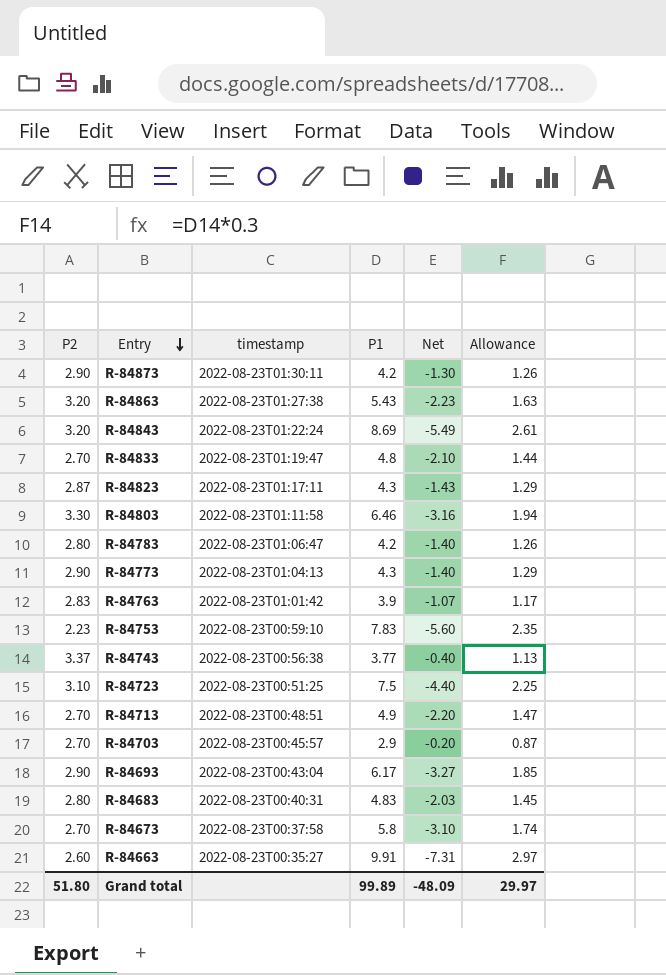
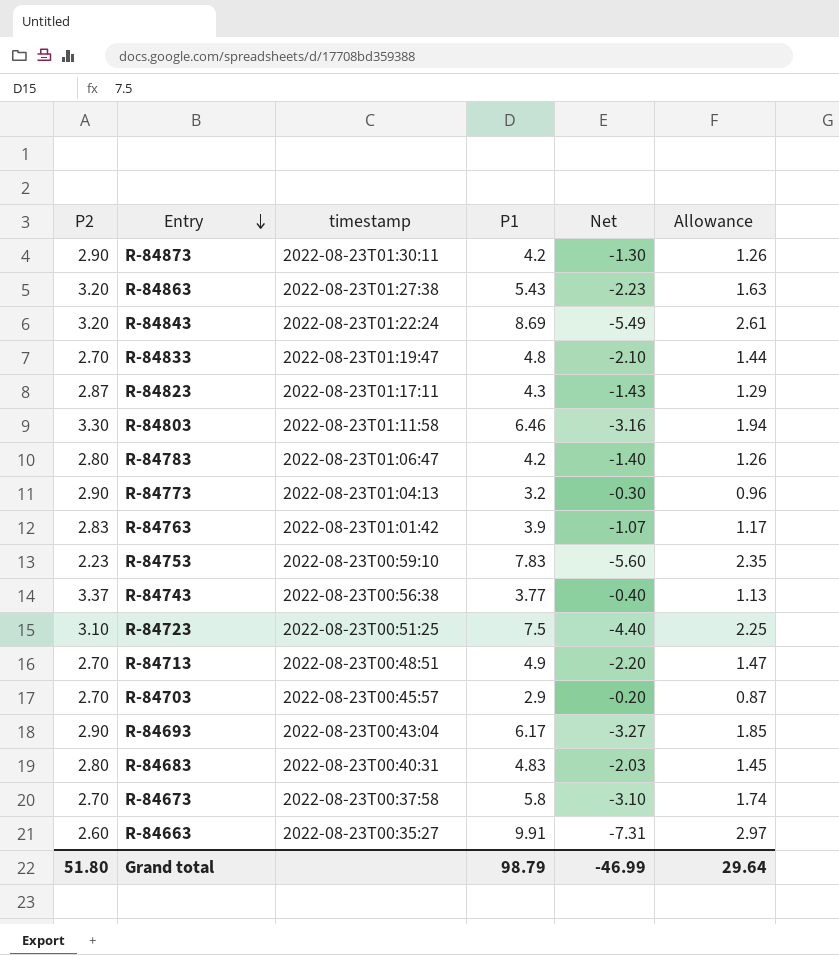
R-84773 | P1: 4.3 -> 3.2
R-84773 | Net: -1.40 -> -0.30
R-84773 | Allowance: 1.29 -> 0.96
Grand total | P1: 99.89 -> 98.79
Grand total | Net: -48.09 -> -46.99
Grand total | Allowance: 29.97 -> 29.64

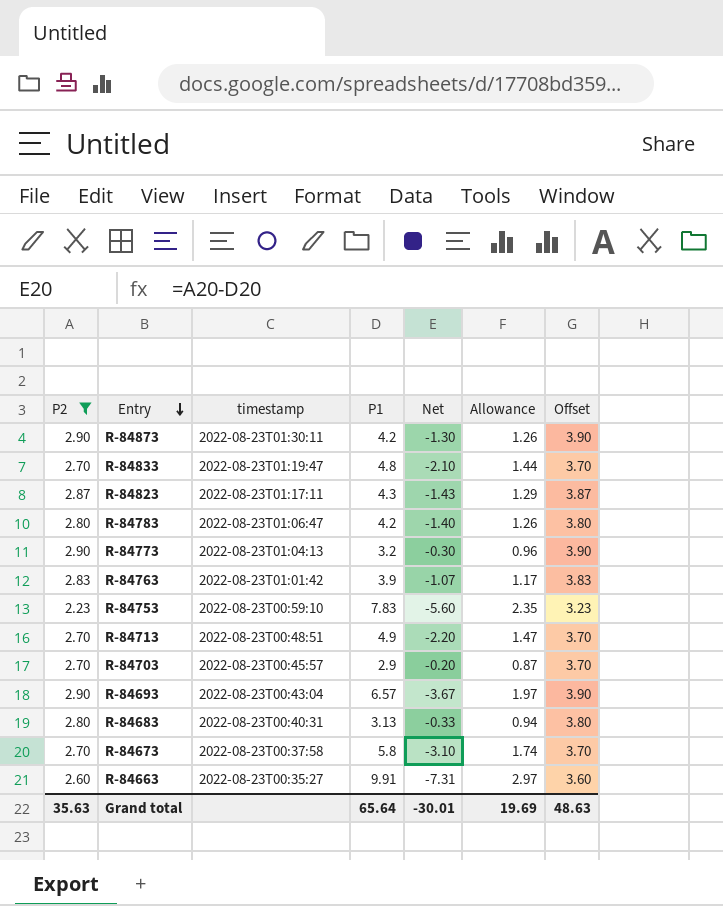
filter: none -> P2 <= 2.90
column Offset | formula: none -> [P2] + 1
R-84693 | P1: 6.17 -> 6.57
R-84693 | Net: -3.27 -> -3.67
R-84693 | Allowance: 1.85 -> 1.97
R-84683 | P1: 4.83 -> 3.13
R-84683 | Net: -2.03 -> -0.33
R-84683 | Allowance: 1.45 -> 0.94
Grand total | P2: 51.80 -> 35.63
Grand total | P1: 98.79 -> 65.64
Grand total | Net: -46.99 -> -30.01
Grand total | Allowance: 29.64 -> 19.69

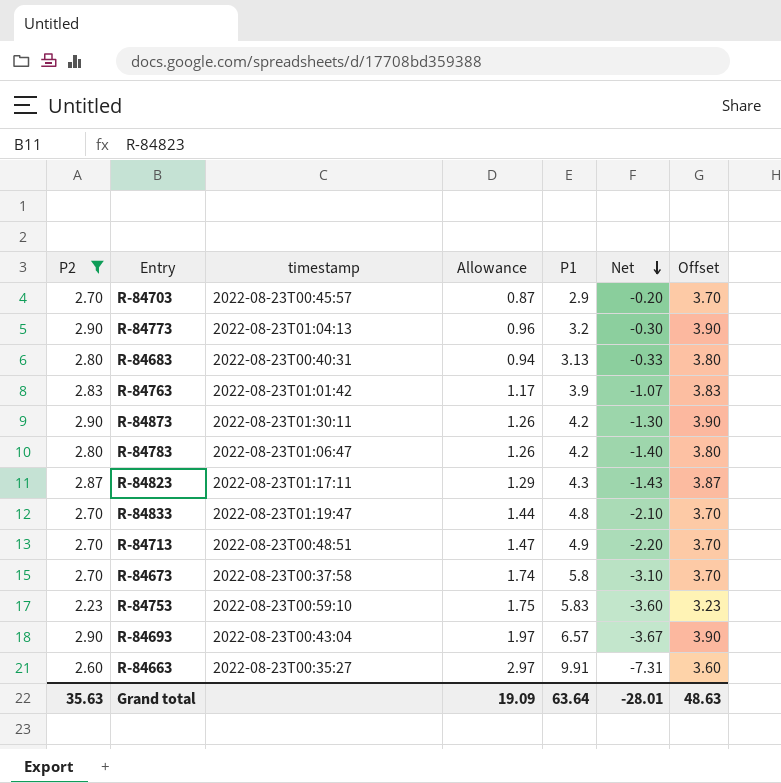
row order: Entry descending -> Net descending
column Allowance | position: 6 -> 4
R-84753 | Allowance: 2.35 -> 1.75
R-84753 | P1: 7.83 -> 5.83
R-84753 | Net: -5.60 -> -3.60
Grand total | Allowance: 19.69 -> 19.09
Grand total | P1: 65.64 -> 63.64
Grand total | Net: -30.01 -> -28.01

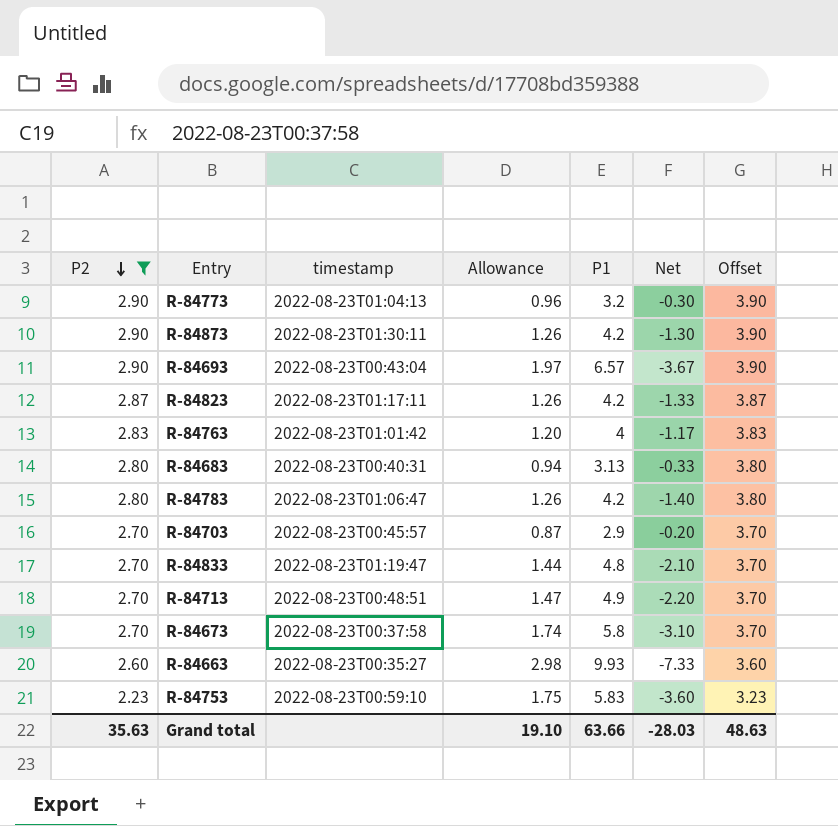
row order: Net descending -> P2 descending
R-84823 | Allowance: 1.29 -> 1.26
R-84823 | P1: 4.3 -> 4.2
R-84823 | Net: -1.43 -> -1.33
R-84763 | Allowance: 1.17 -> 1.20
R-84763 | P1: 3.9 -> 4
R-84763 | Net: -1.07 -> -1.17
R-84663 | Allowance: 2.97 -> 2.98
R-84663 | P1: 9.91 -> 9.93
R-84663 | Net: -7.31 -> -7.33
Grand total | Allowance: 19.09 -> 19.10
Grand total | P1: 63.64 -> 63.66
Grand total | Net: -28.01 -> -28.03

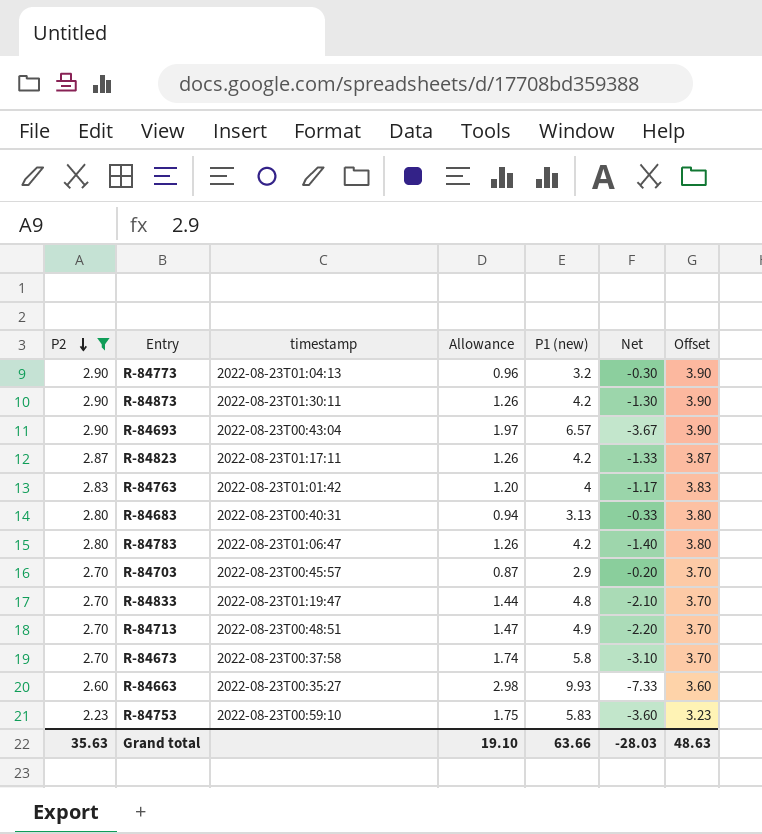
column name: P1 -> P1 (new)

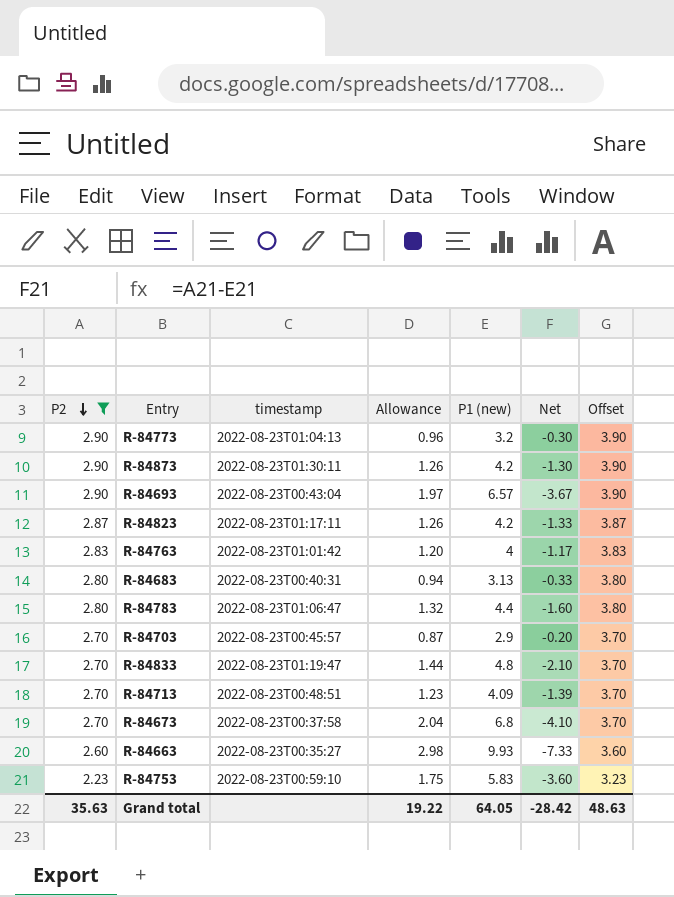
R-84783 | Allowance: 1.26 -> 1.32
R-84783 | P1 (new): 4.2 -> 4.4
R-84783 | Net: -1.40 -> -1.60
R-84713 | Allowance: 1.47 -> 1.23
R-84713 | P1 (new): 4.9 -> 4.09
R-84713 | Net: -2.20 -> -1.39
R-84673 | Allowance: 1.74 -> 2.04
R-84673 | P1 (new): 5.8 -> 6.8
R-84673 | Net: -3.10 -> -4.10
Grand total | Allowance: 19.10 -> 19.22
Grand total | P1 (new): 63.66 -> 64.05
Grand total | Net: -28.03 -> -28.42

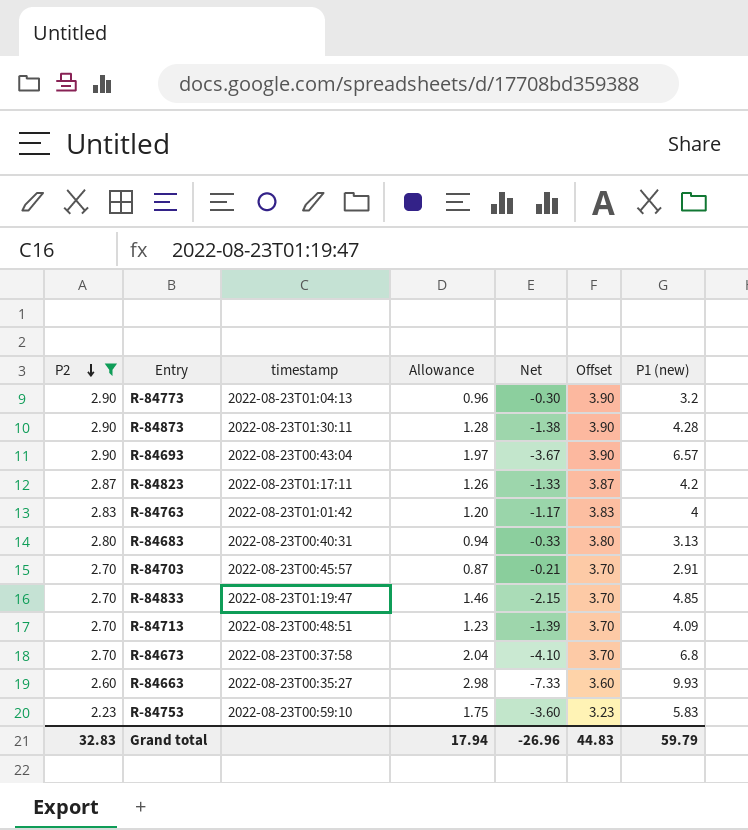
column P1 (new) | position: 5 -> 7
row R-84783: 2.80 | 2022-08-23T01:06:47 | 1.32 | 4.4 | -1.60 | 3.80 -> none
R-84873 | Allowance: 1.26 -> 1.28
R-84873 | Net: -1.30 -> -1.38
R-84873 | P1 (new): 4.2 -> 4.28
R-84703 | Net: -0.20 -> -0.21
R-84703 | P1 (new): 2.9 -> 2.91
R-84833 | Allowance: 1.44 -> 1.46
R-84833 | Net: -2.10 -> -2.15
R-84833 | P1 (new): 4.8 -> 4.85
Grand total | P2: 35.63 -> 32.83
Grand total | Allowance: 19.22 -> 17.94
Grand total | Net: -28.42 -> -26.96
Grand total | Offset: 48.63 -> 44.83
Grand total | P1 (new): 64.05 -> 59.79

